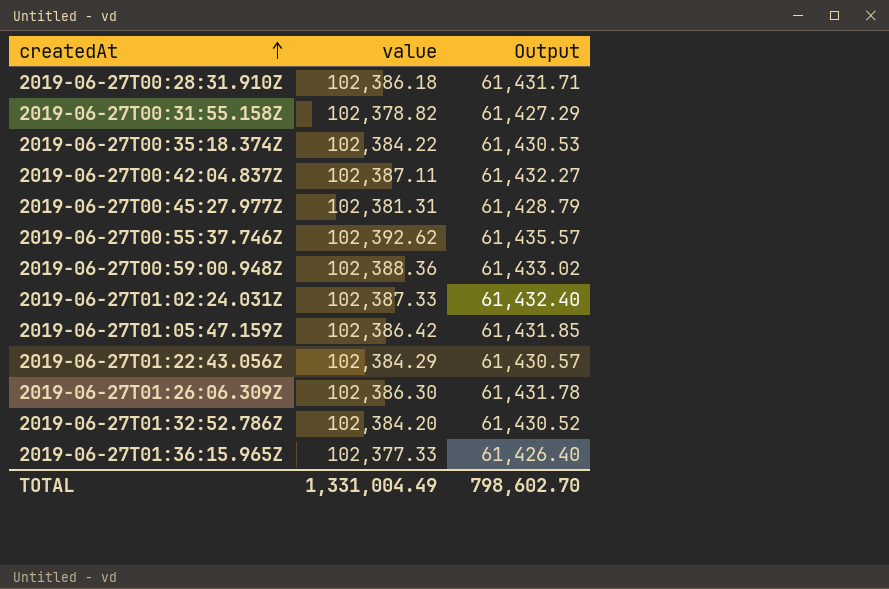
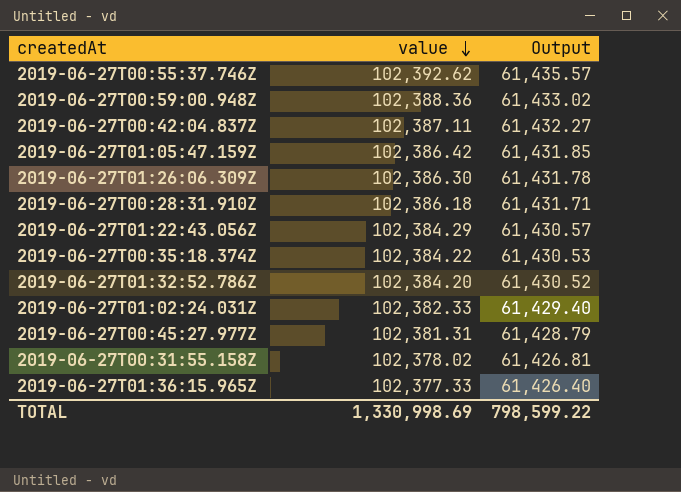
row order: createdAt ascending -> value descending
2019-06-27T01:02:24.031Z | value: 102,387.33 -> 102,382.33
2019-06-27T01:02:24.031Z | Output: 61,432.40 -> 61,429.40
2019-06-27T00:31:55.158Z | value: 102,378.82 -> 102,378.02
2019-06-27T00:31:55.158Z | Output: 61,427.29 -> 61,426.81
TOTAL | value: 1,331,004.49 -> 1,330,998.69
TOTAL | Output: 798,602.70 -> 798,599.22

